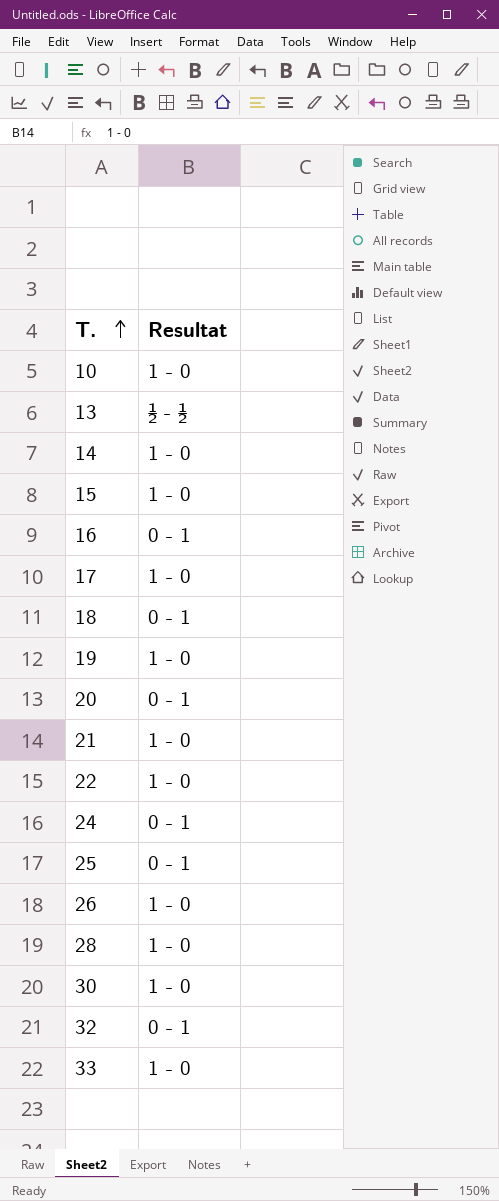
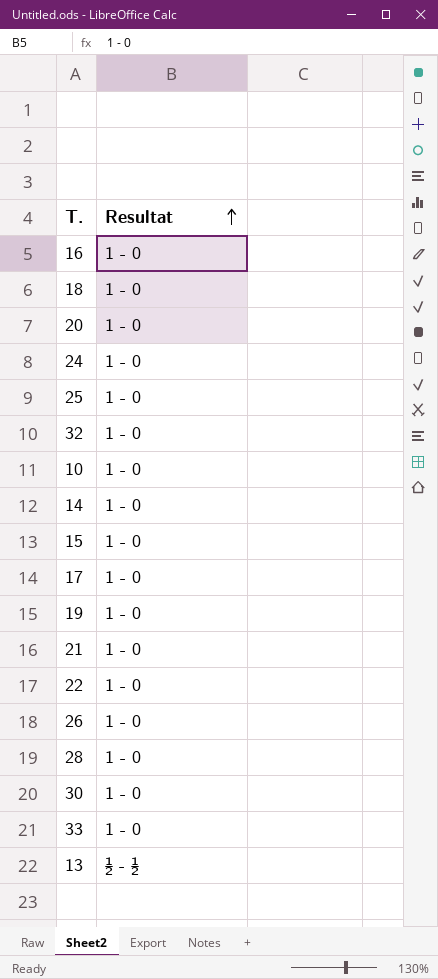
row order: T. ascending -> Resultat ascending
16 | Resultat: 0 - 1 -> 1 - 0
18 | Resultat: 0 - 1 -> 1 - 0
20 | Resultat: 0 - 1 -> 1 - 0
24 | Resultat: 0 - 1 -> 1 - 0
25 | Resultat: 0 - 1 -> 1 - 0
32 | Resultat: 0 - 1 -> 1 - 0

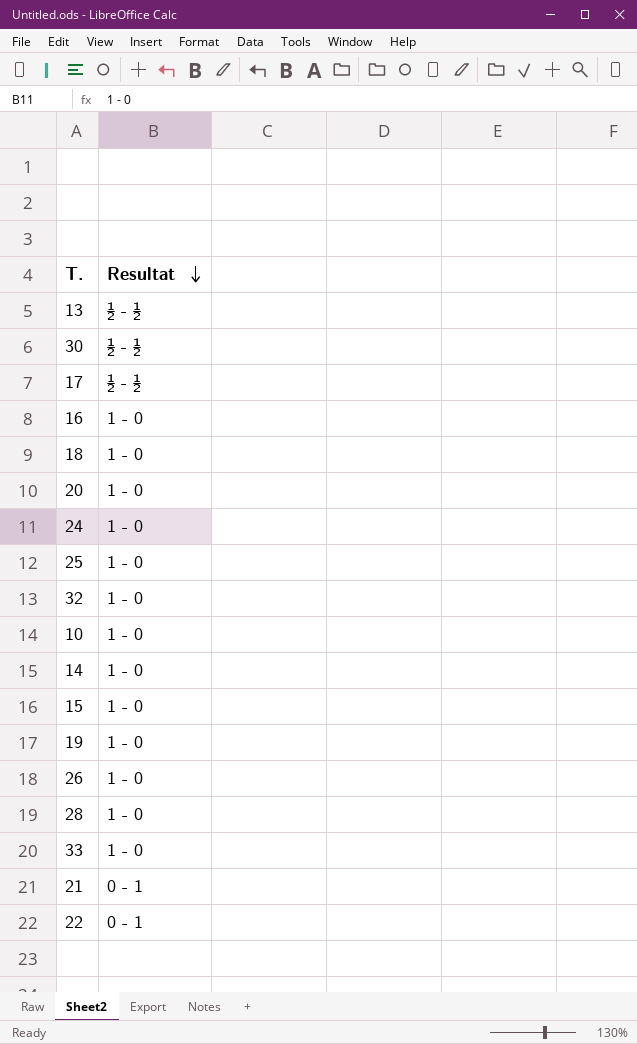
row order: Resultat ascending -> Resultat descending
30 | Resultat: 1 - 0 -> ½ - ½
17 | Resultat: 1 - 0 -> ½ - ½
21 | Resultat: 1 - 0 -> 0 - 1
22 | Resultat: 1 - 0 -> 0 - 1

